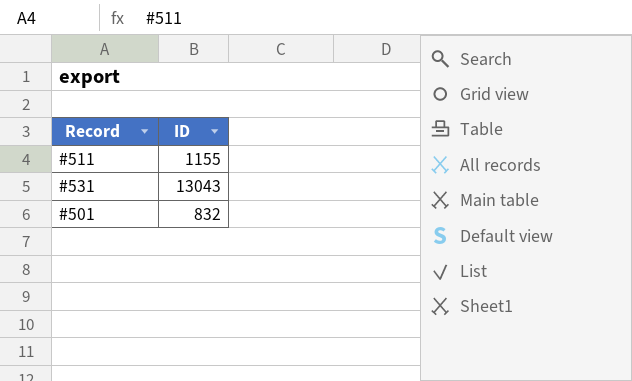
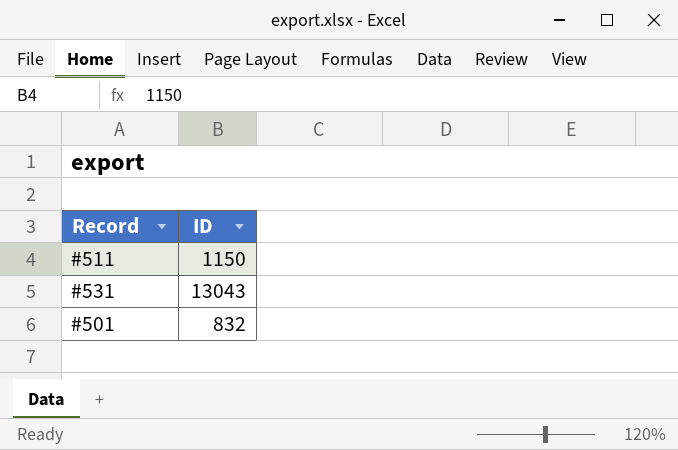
#511 | ID: 1155 -> 1150

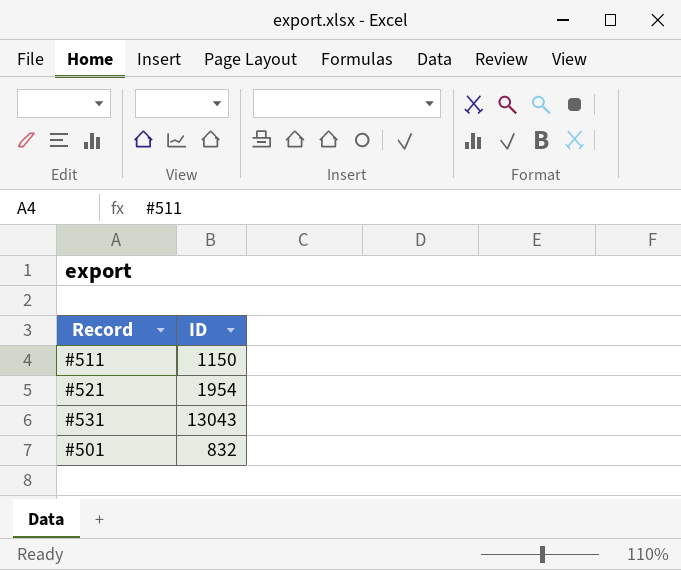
row #521: none -> 1954

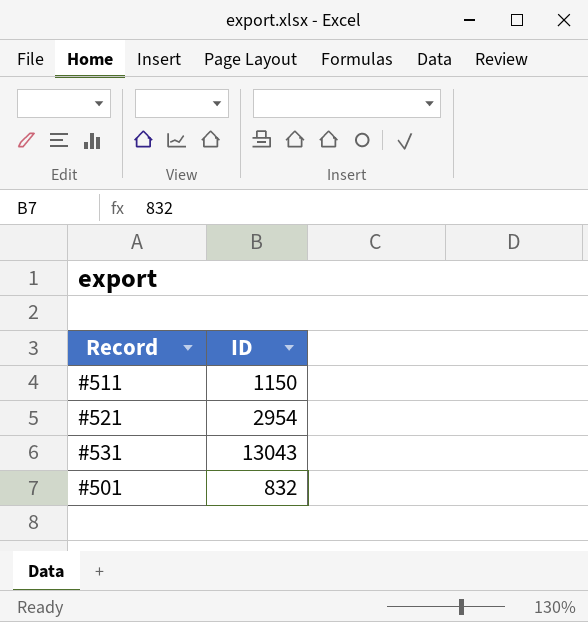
#521 | ID: 1954 -> 2954

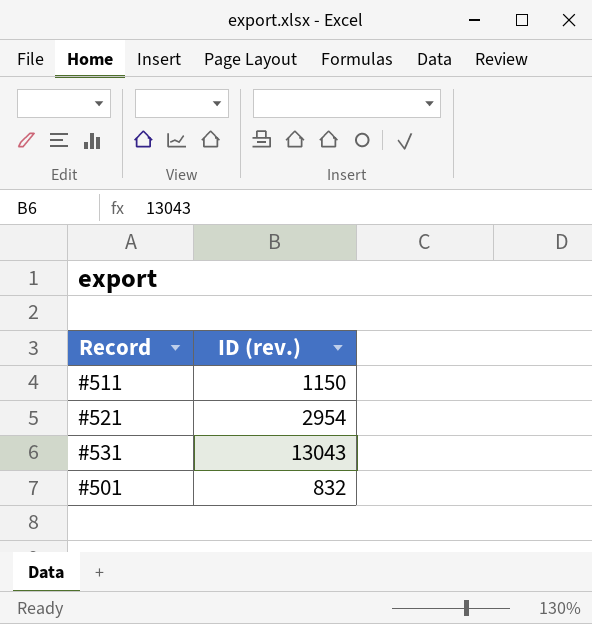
column name: ID -> ID (rev.)

